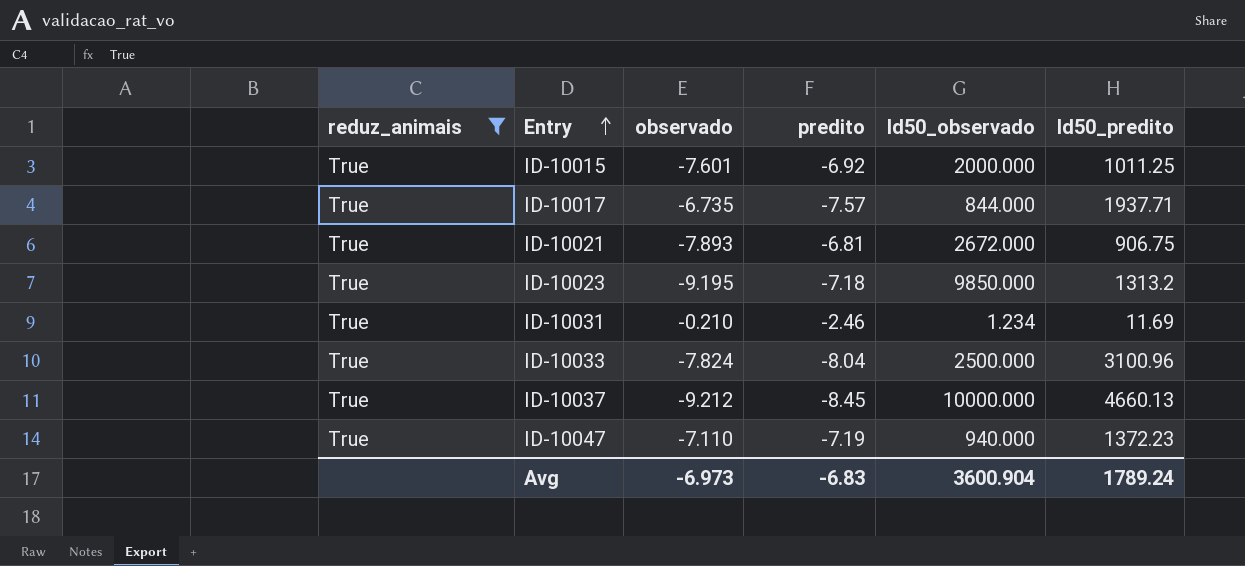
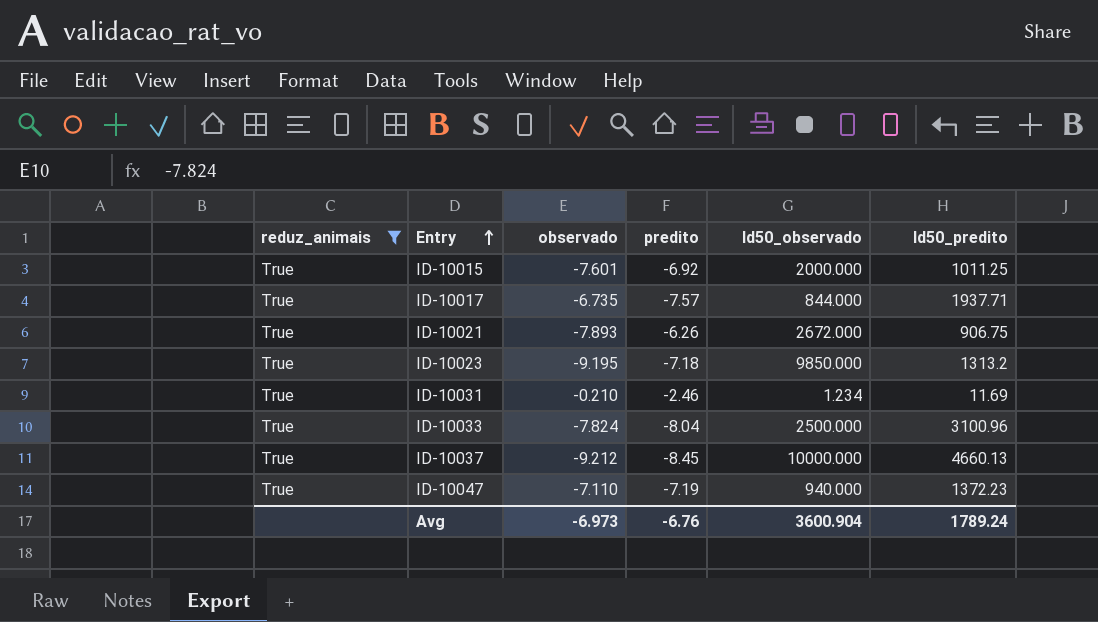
ID-10021 | predito: -6.81 -> -6.26
Avg | predito: -6.83 -> -6.76

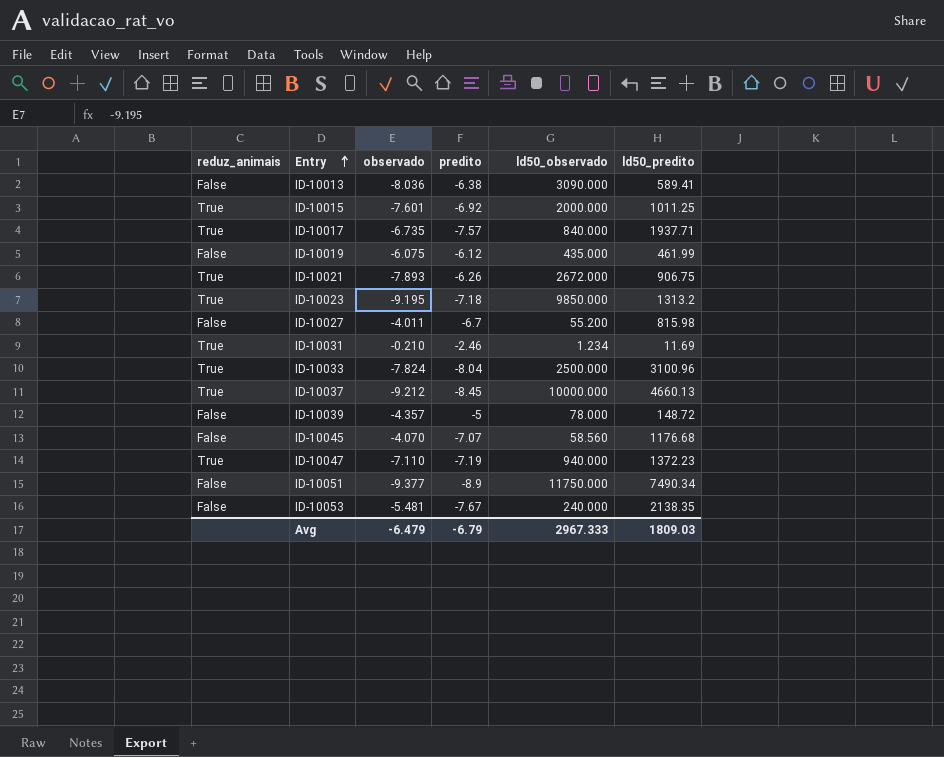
filter: reduz_animais = True -> none
ID-10017 | ld50_observado: 844.000 -> 840.000
Avg | observado: -6.973 -> -6.479
Avg | predito: -6.76 -> -6.79
Avg | ld50_observado: 3600.904 -> 2967.333
Avg | ld50_predito: 1789.24 -> 1809.03

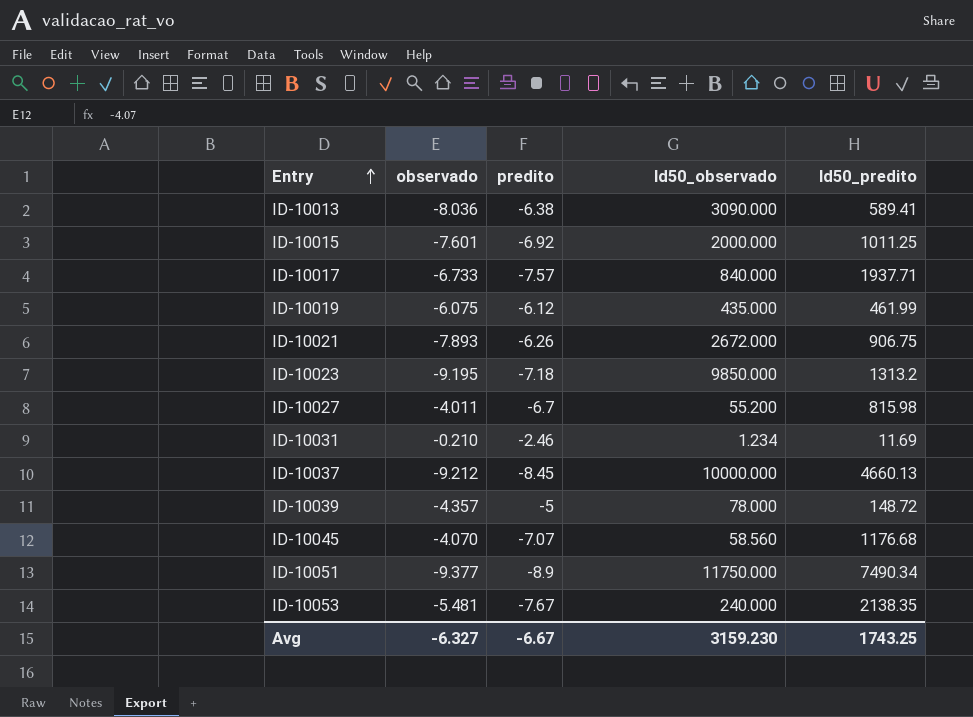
column reduz_animais | position: 1 -> none
row ID-10033: True | -7.824 | -8.04 | 2500.000 | 3100.96 -> none
row ID-10047: True | -7.110 | -7.19 | 940.000 | 1372.23 -> none
ID-10017 | observado: -6.735 -> -6.733
Avg | observado: -6.479 -> -6.327
Avg | predito: -6.79 -> -6.67
Avg | ld50_observado: 2967.333 -> 3159.230
Avg | ld50_predito: 1809.03 -> 1743.25

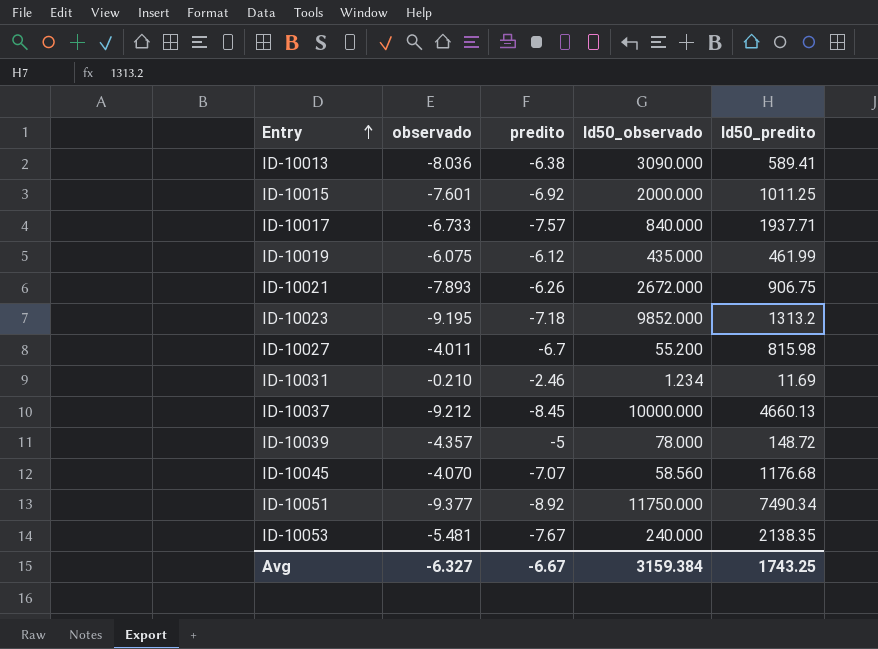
ID-10023 | ld50_observado: 9850.000 -> 9852.000
ID-10051 | predito: -8.9 -> -8.92
Avg | ld50_observado: 3159.230 -> 3159.384

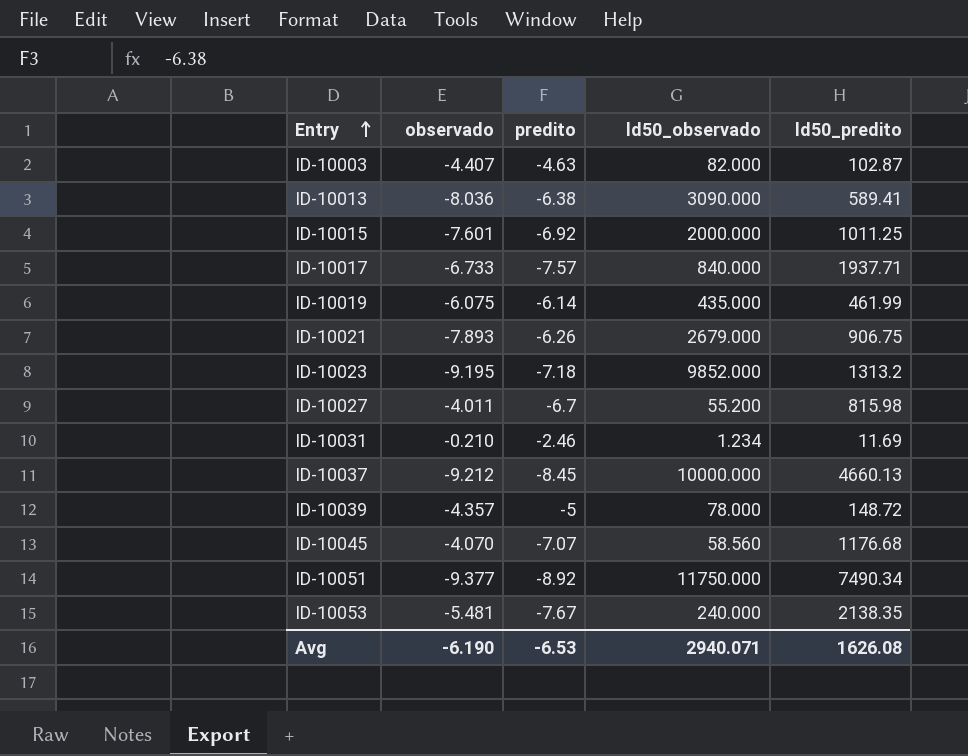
row ID-10003: none -> -4.407 | -4.63 | 82.000 | 102.87
ID-10019 | predito: -6.12 -> -6.14
ID-10021 | ld50_observado: 2672.000 -> 2679.000
Avg | observado: -6.327 -> -6.190
Avg | predito: -6.67 -> -6.53
Avg | ld50_observado: 3159.384 -> 2940.071
Avg | ld50_predito: 1743.25 -> 1626.08

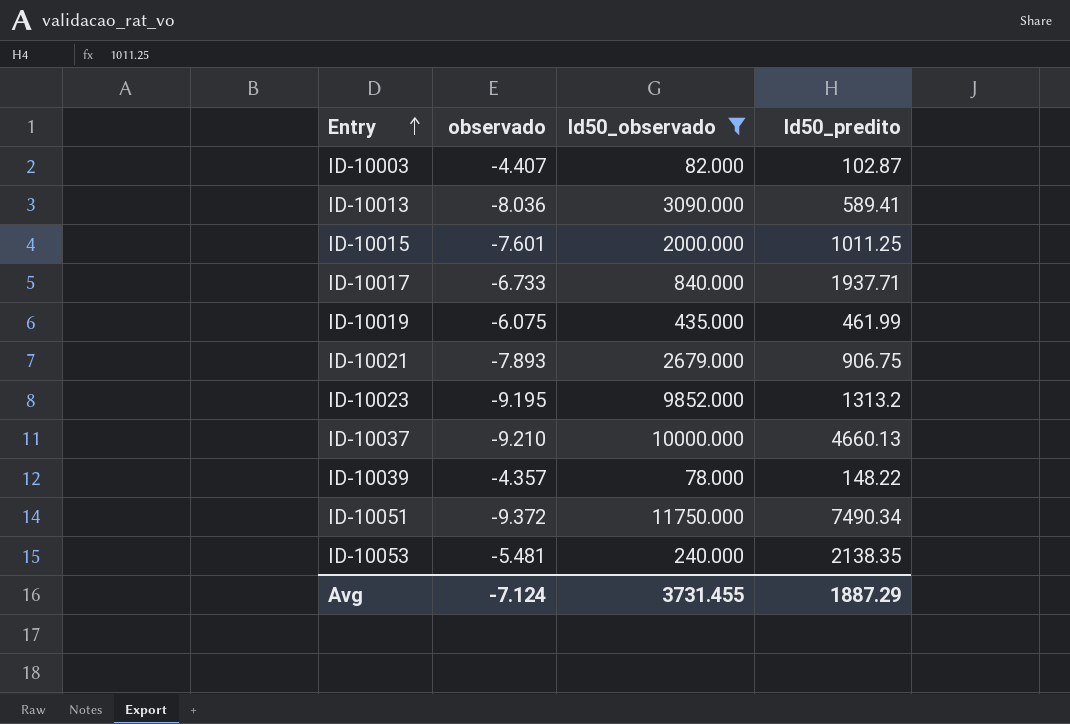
filter: none -> ld50_observado >= 78.000
column predito | position: 3 -> none
ID-10037 | observado: -9.212 -> -9.210
ID-10039 | ld50_predito: 148.72 -> 148.22
ID-10051 | observado: -9.377 -> -9.372
Avg | observado: -6.190 -> -7.124
Avg | ld50_observado: 2940.071 -> 3731.455
Avg | ld50_predito: 1626.08 -> 1887.29

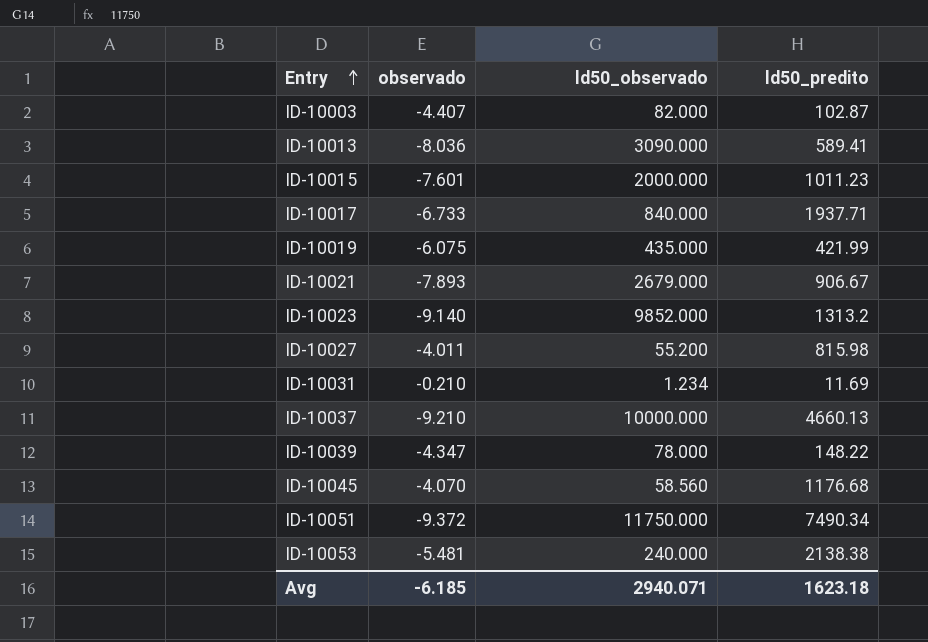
filter: ld50_observado >= 78.000 -> none
ID-10015 | ld50_predito: 1011.25 -> 1011.23
ID-10019 | ld50_predito: 461.99 -> 421.99
ID-10021 | ld50_predito: 906.75 -> 906.67
ID-10023 | observado: -9.195 -> -9.140
ID-10039 | observado: -4.357 -> -4.347
ID-10053 | ld50_predito: 2138.35 -> 2138.38
Avg | observado: -7.124 -> -6.185
Avg | ld50_observado: 3731.455 -> 2940.071
Avg | ld50_predito: 1887.29 -> 1623.18

